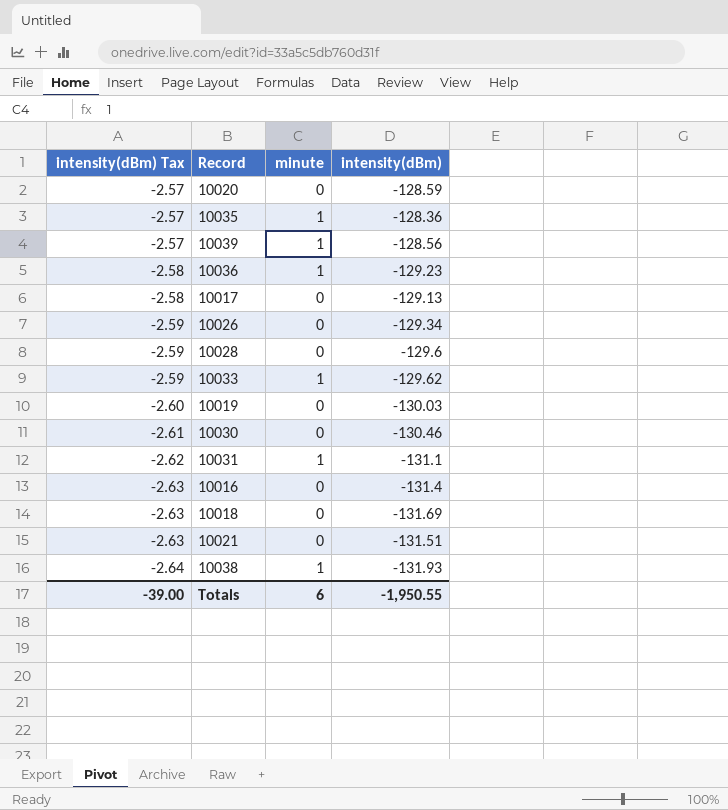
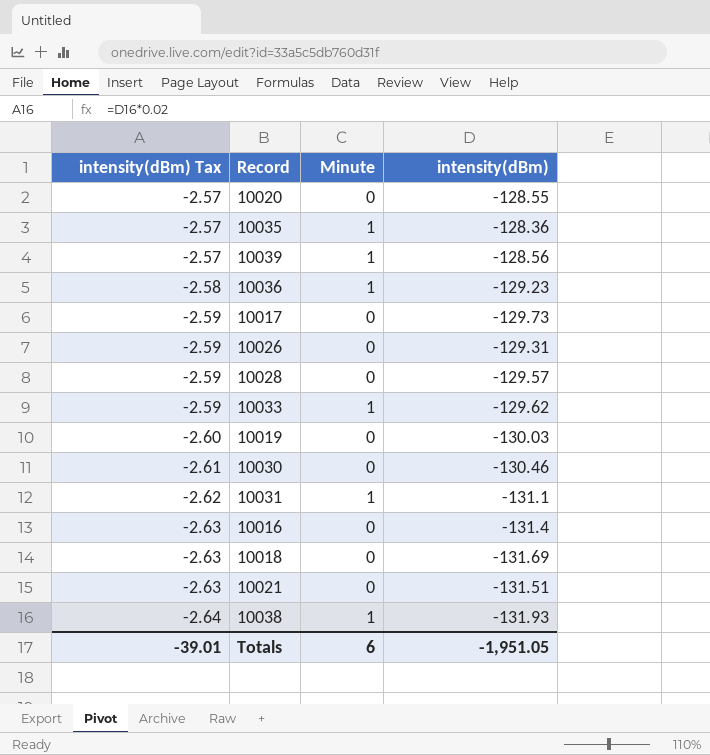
column name: minute -> Minute
10020 | intensity(dBm): -128.59 -> -128.55
10017 | intensity(dBm) Tax: -2.58 -> -2.59
10017 | intensity(dBm): -129.13 -> -129.73
10026 | intensity(dBm): -129.34 -> -129.31
10028 | intensity(dBm): -129.6 -> -129.57
Totals | intensity(dBm) Tax: -39.00 -> -39.01
Totals | intensity(dBm): -1,950.55 -> -1,951.05

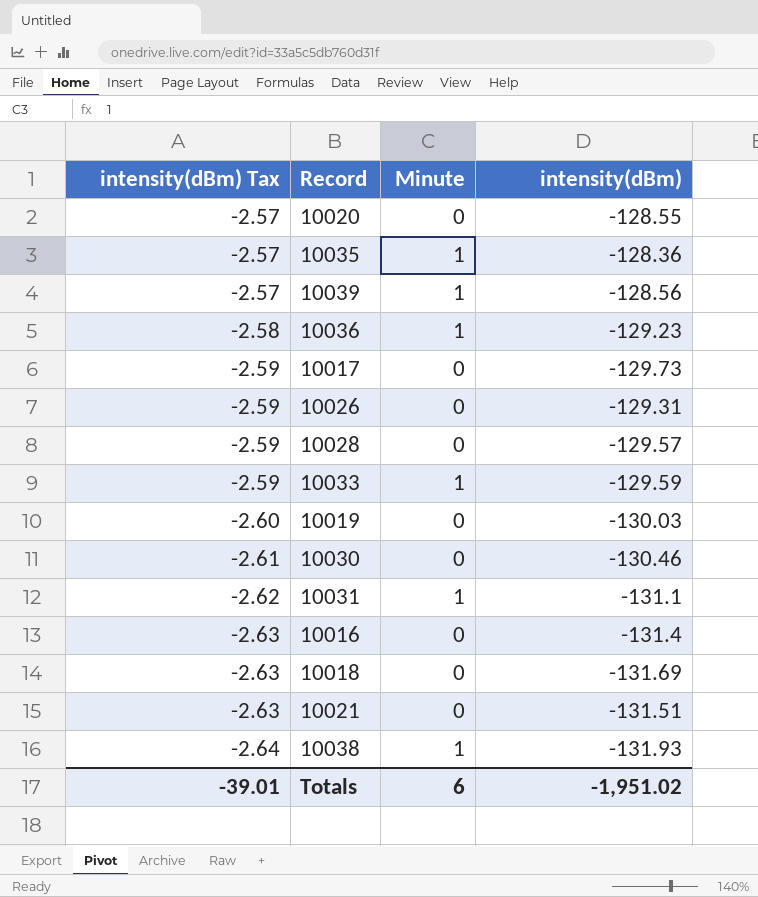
10033 | intensity(dBm): -129.62 -> -129.59
Totals | intensity(dBm): -1,951.05 -> -1,951.02

